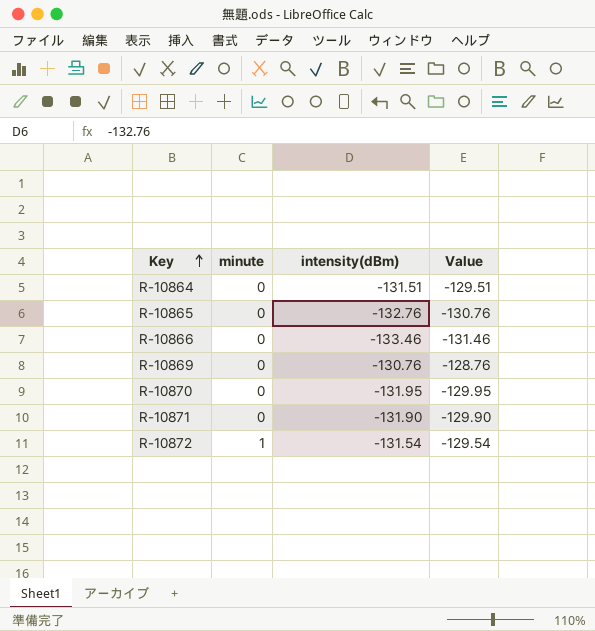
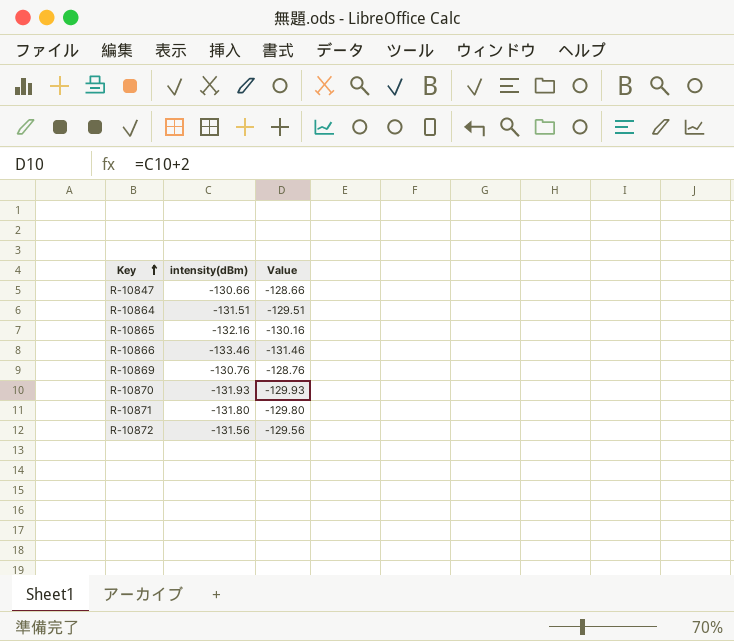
column minute | position: 2 -> none
row R-10847: none -> -130.66 | -128.66
R-10865 | intensity(dBm): -132.76 -> -132.16
R-10865 | Value: -130.76 -> -130.16
R-10870 | intensity(dBm): -131.95 -> -131.93
R-10870 | Value: -129.95 -> -129.93
R-10871 | intensity(dBm): -131.90 -> -131.80
R-10871 | Value: -129.90 -> -129.80
R-10872 | intensity(dBm): -131.54 -> -131.56
R-10872 | Value: -129.54 -> -129.56

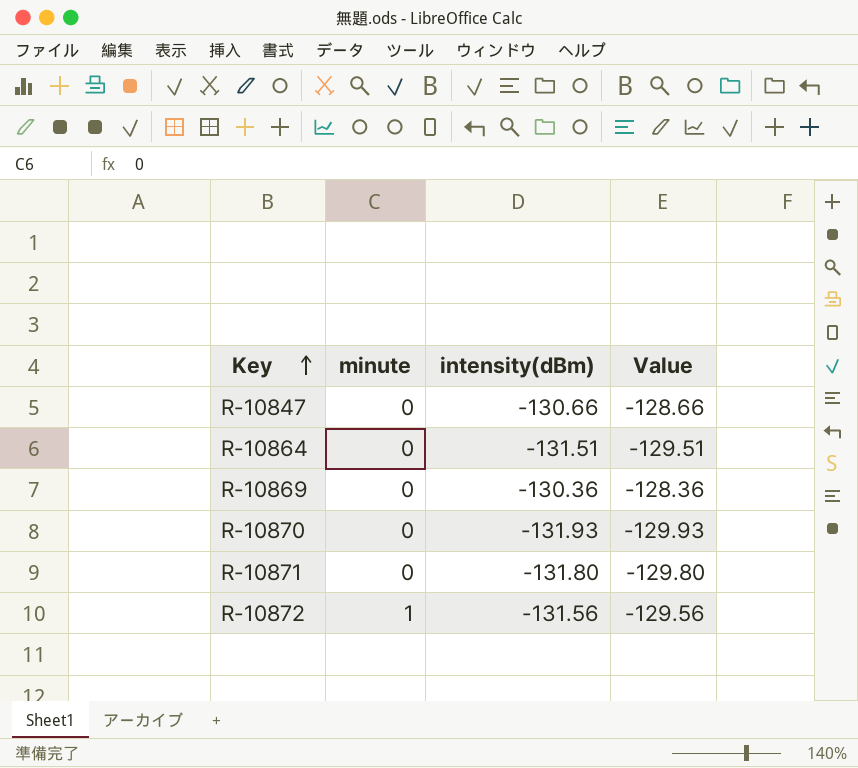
column minute | position: none -> 2
row R-10865: -132.16 | -130.16 -> none
row R-10866: -133.46 | -131.46 -> none
R-10869 | intensity(dBm): -130.76 -> -130.36
R-10869 | Value: -128.76 -> -128.36

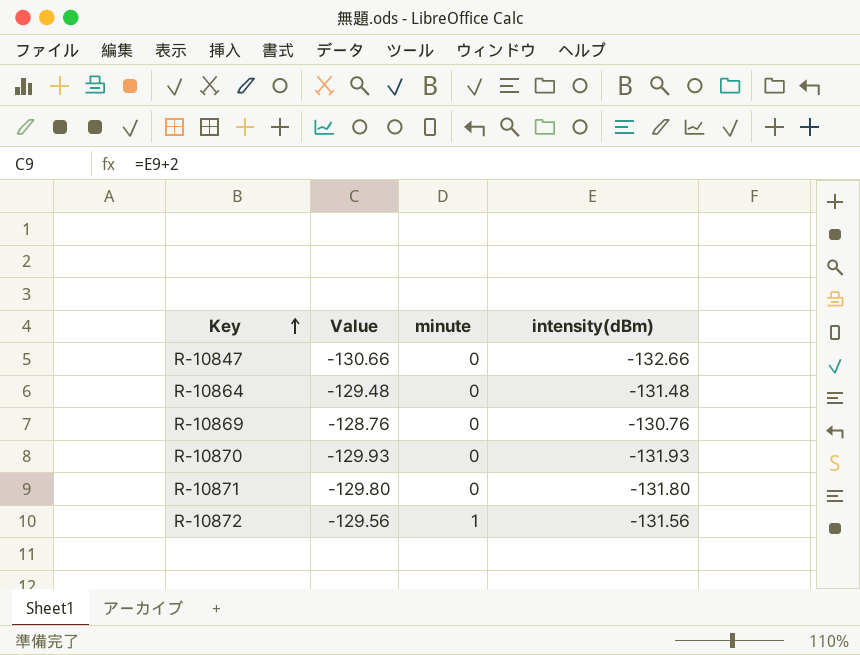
column Value | position: 4 -> 2
R-10847 | Value: -128.66 -> -130.66
R-10847 | intensity(dBm): -130.66 -> -132.66
R-10864 | Value: -129.51 -> -129.48
R-10864 | intensity(dBm): -131.51 -> -131.48
R-10869 | Value: -128.36 -> -128.76
R-10869 | intensity(dBm): -130.36 -> -130.76

